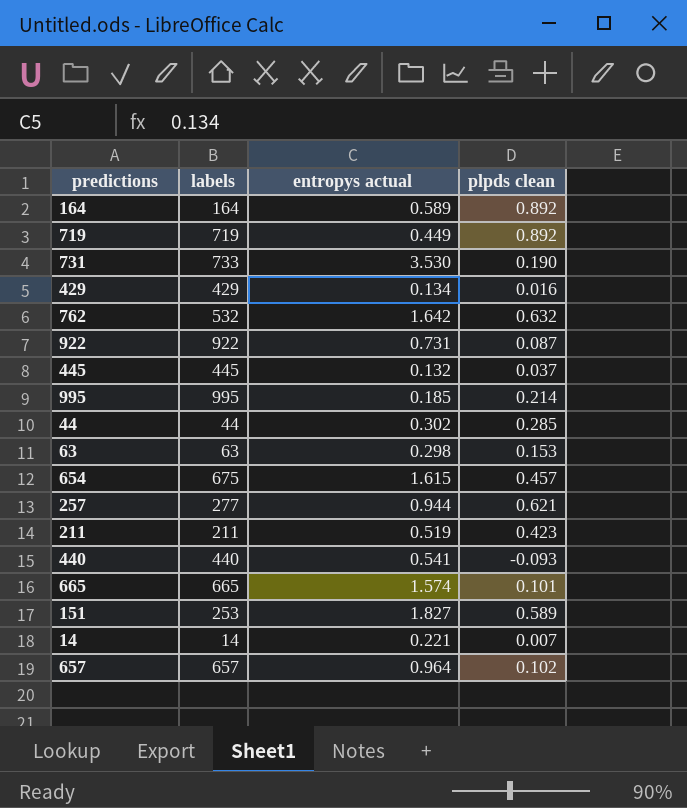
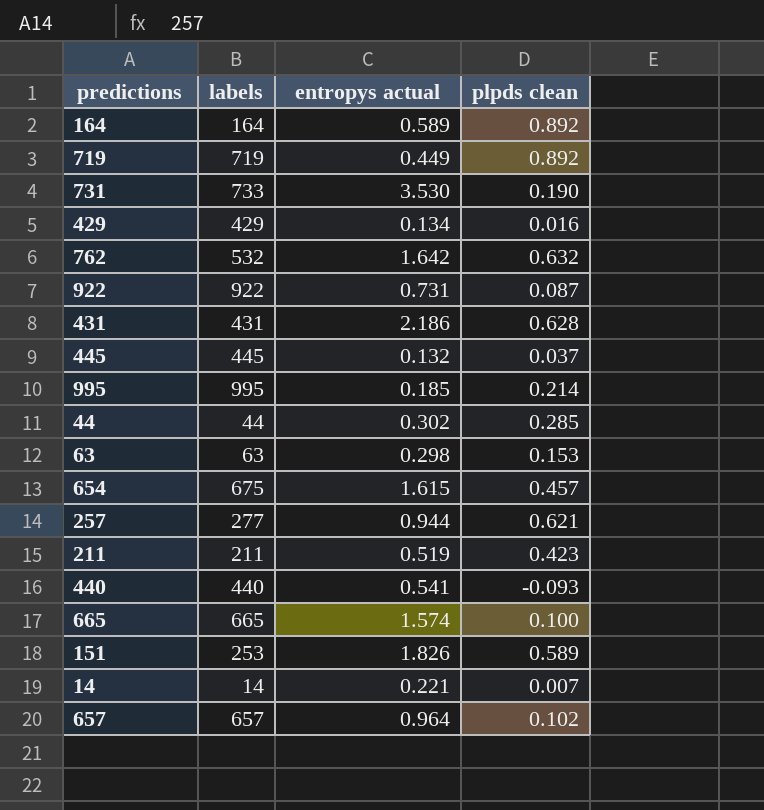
row 431: none -> 431 | 2.186 | 0.628
665 | plpds clean: 0.101 -> 0.100
151 | entropys actual: 1.827 -> 1.826

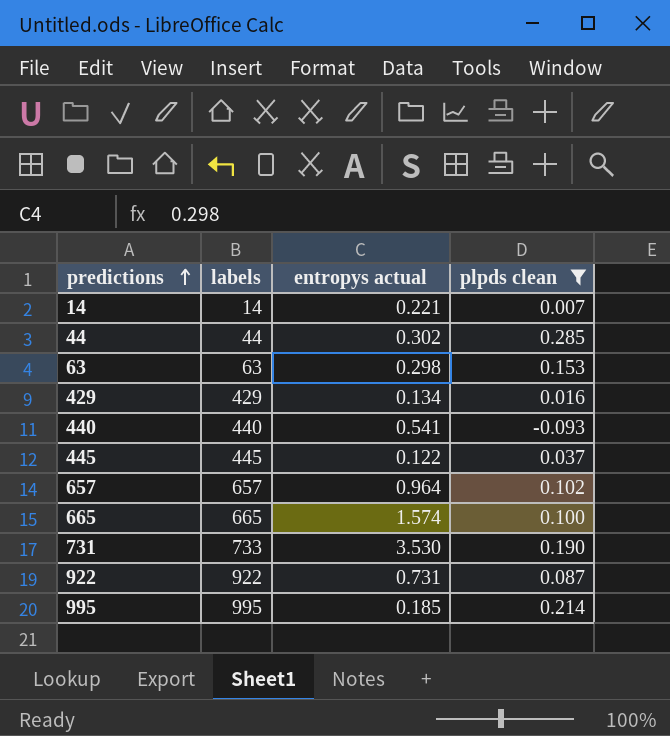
filter: none -> plpds clean <= 0.285
row order: none -> predictions ascending
445 | entropys actual: 0.132 -> 0.122

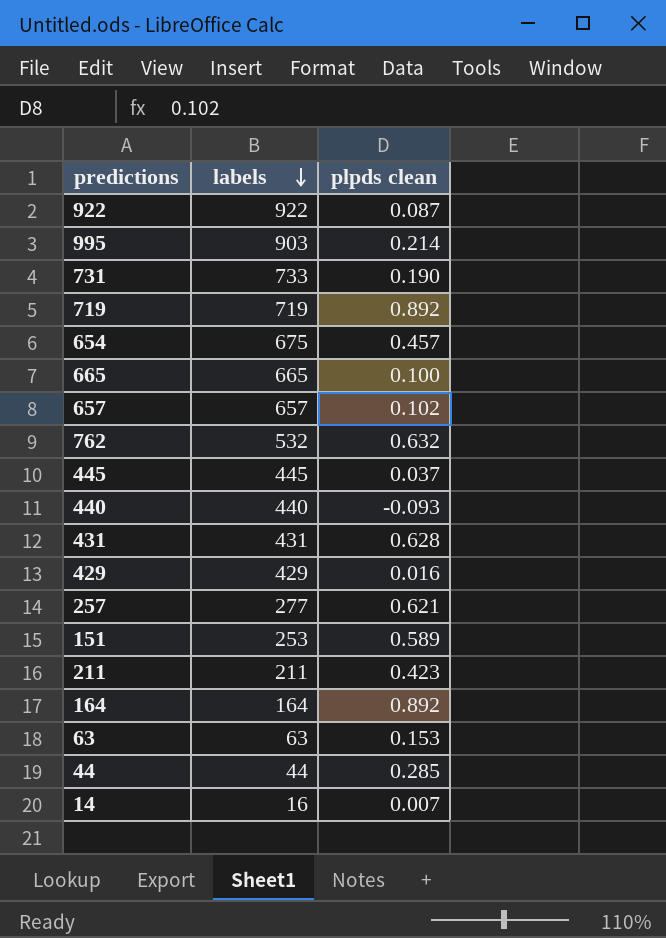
filter: plpds clean <= 0.285 -> none
row order: predictions ascending -> labels descending
column entropys actual | position: 3 -> none
995 | labels: 995 -> 903
14 | labels: 14 -> 16

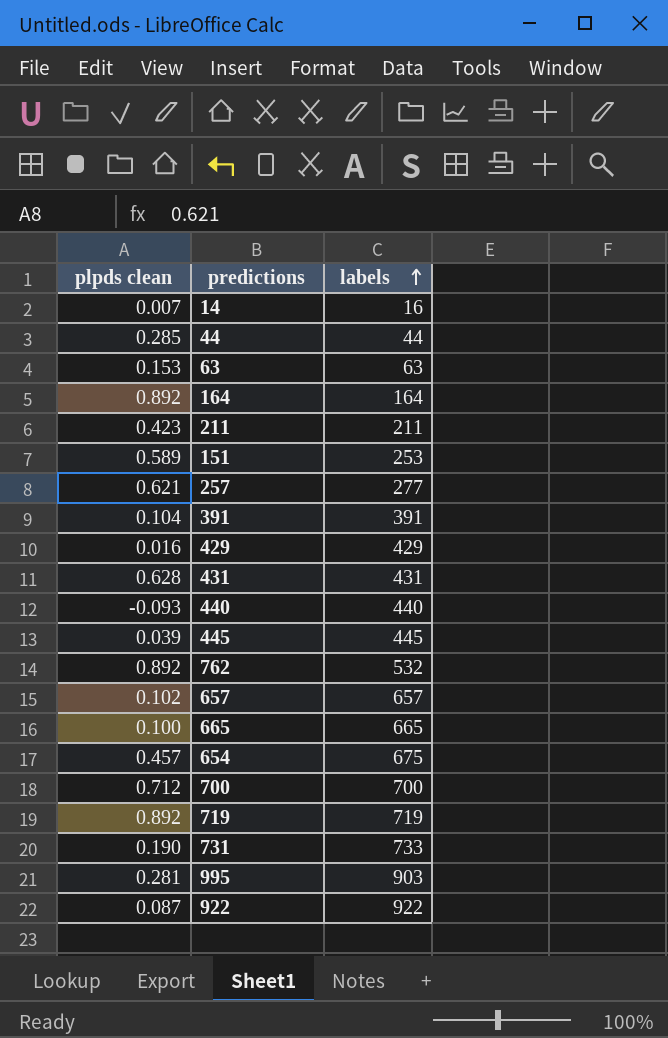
row order: labels descending -> labels ascending
column plpds clean | position: 3 -> 1
row 391: none -> 0.104 | 391
445 | plpds clean: 0.037 -> 0.039
762 | plpds clean: 0.632 -> 0.892
row 700: none -> 0.712 | 700
995 | plpds clean: 0.214 -> 0.281

